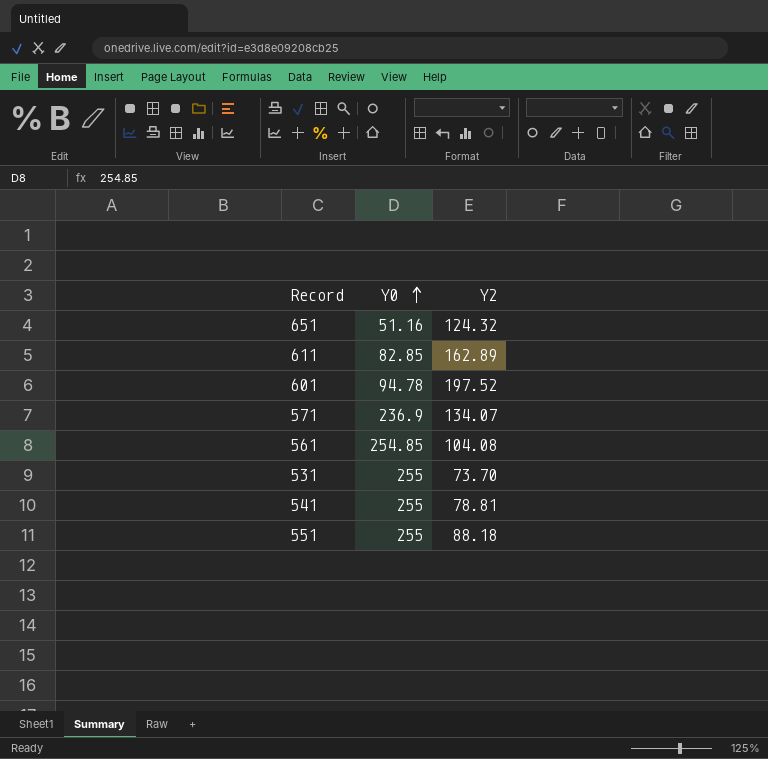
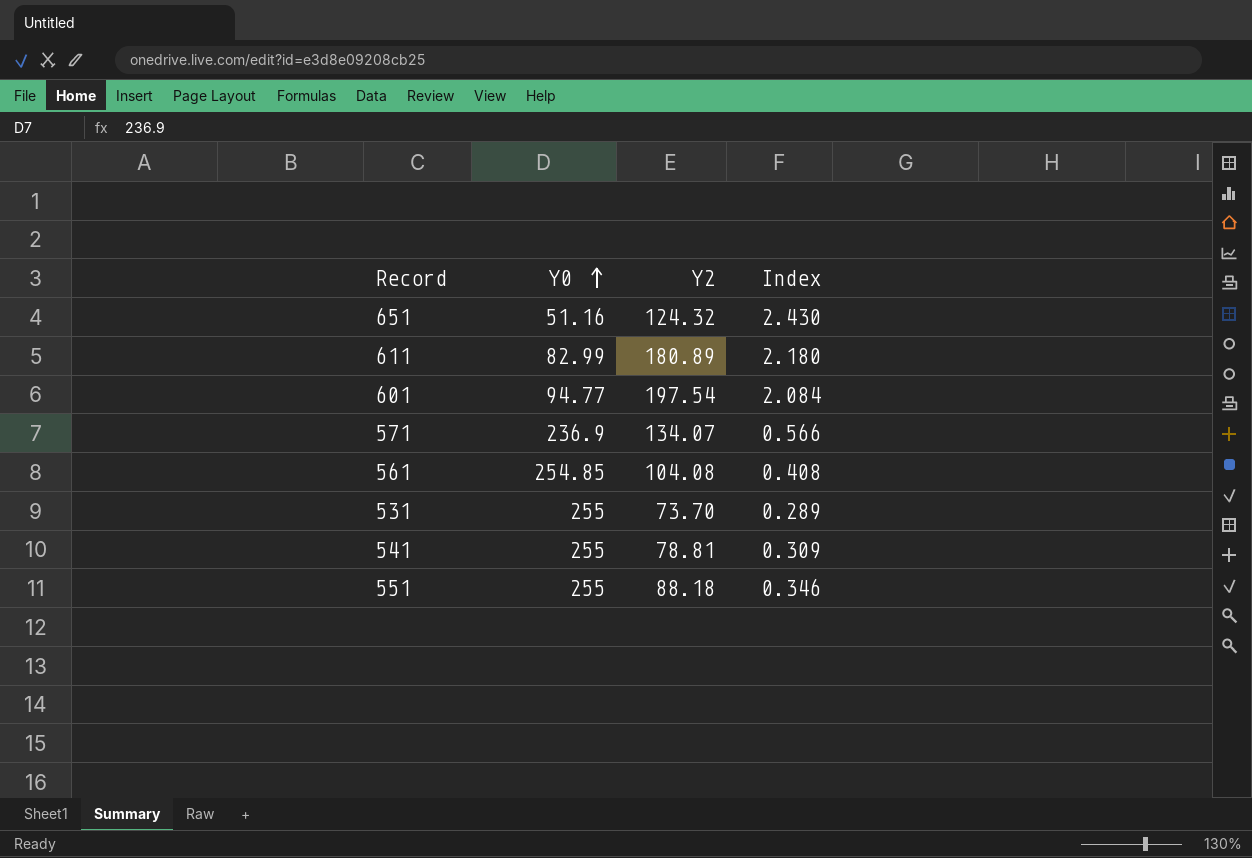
column Index | formula: none -> [Y2] / [Y0]
611 | Y0: 82.85 -> 82.99
611 | Y2: 162.89 -> 180.89
601 | Y0: 94.78 -> 94.77
601 | Y2: 197.52 -> 197.54

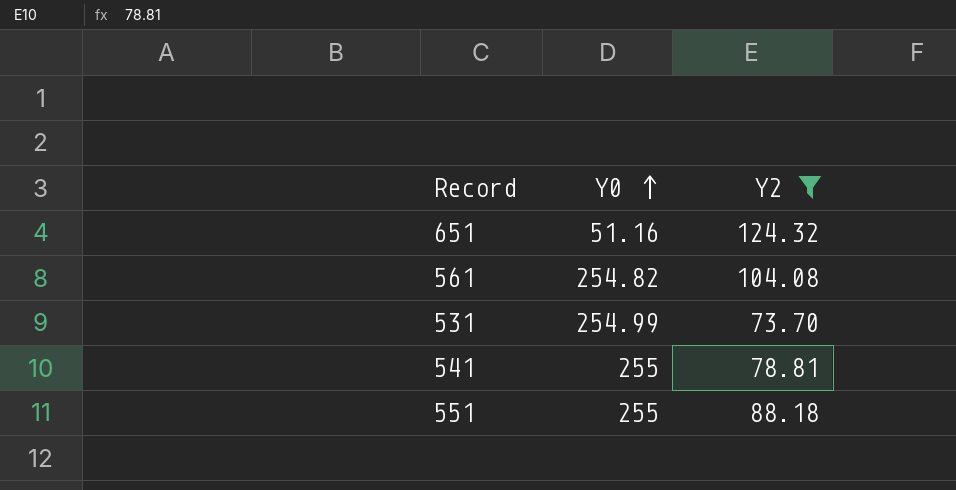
filter: none -> Y2 <= 124.32
column Index | formula: [Y2] / [Y0] -> none
561 | Y0: 254.85 -> 254.82
531 | Y0: 255 -> 254.99

